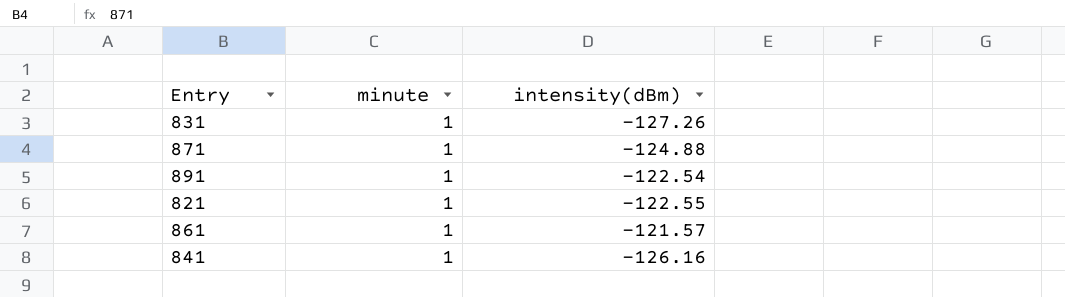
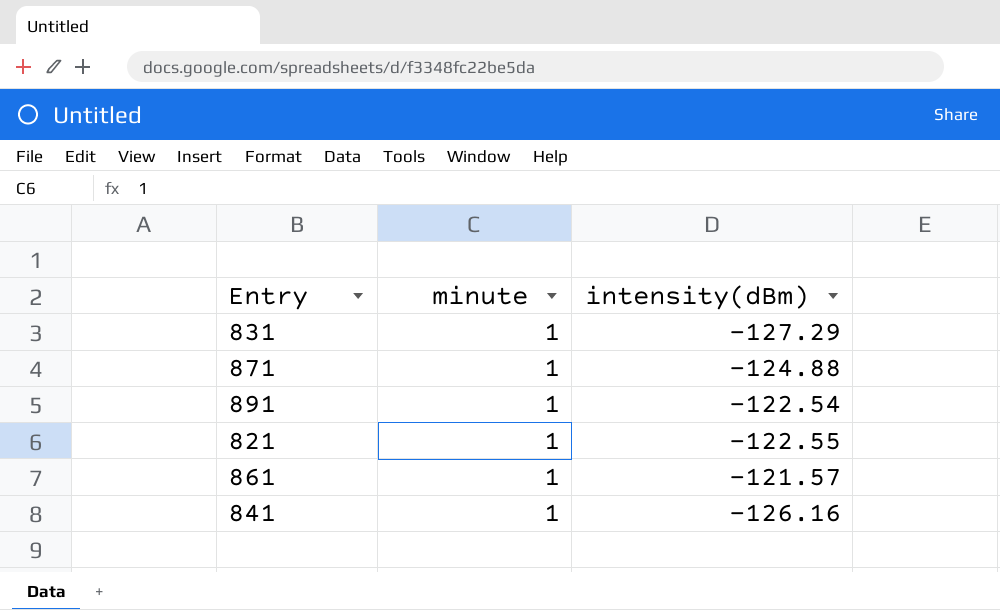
831 | intensity(dBm): -127.26 -> -127.29

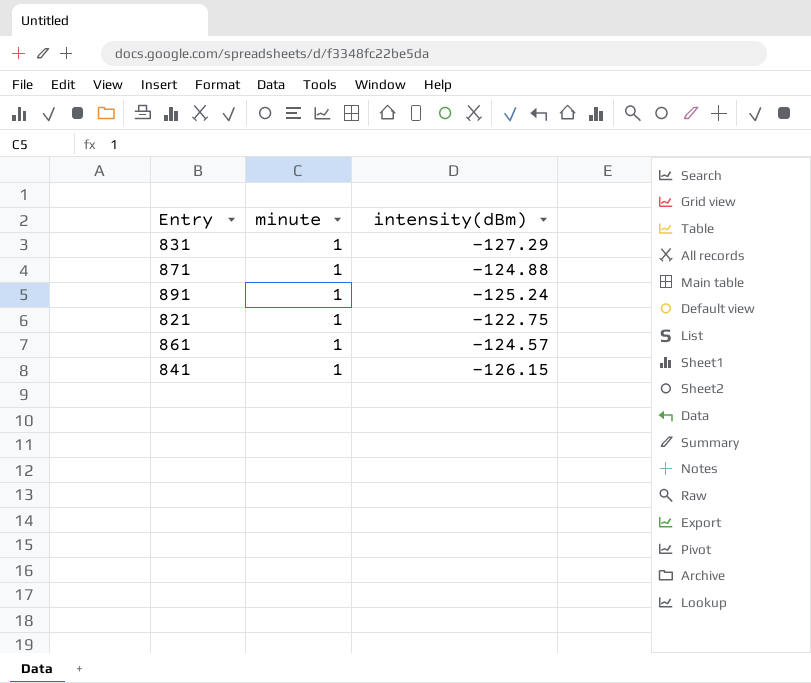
891 | intensity(dBm): -122.54 -> -125.24
821 | intensity(dBm): -122.55 -> -122.75
861 | intensity(dBm): -121.57 -> -124.57
841 | intensity(dBm): -126.16 -> -126.15

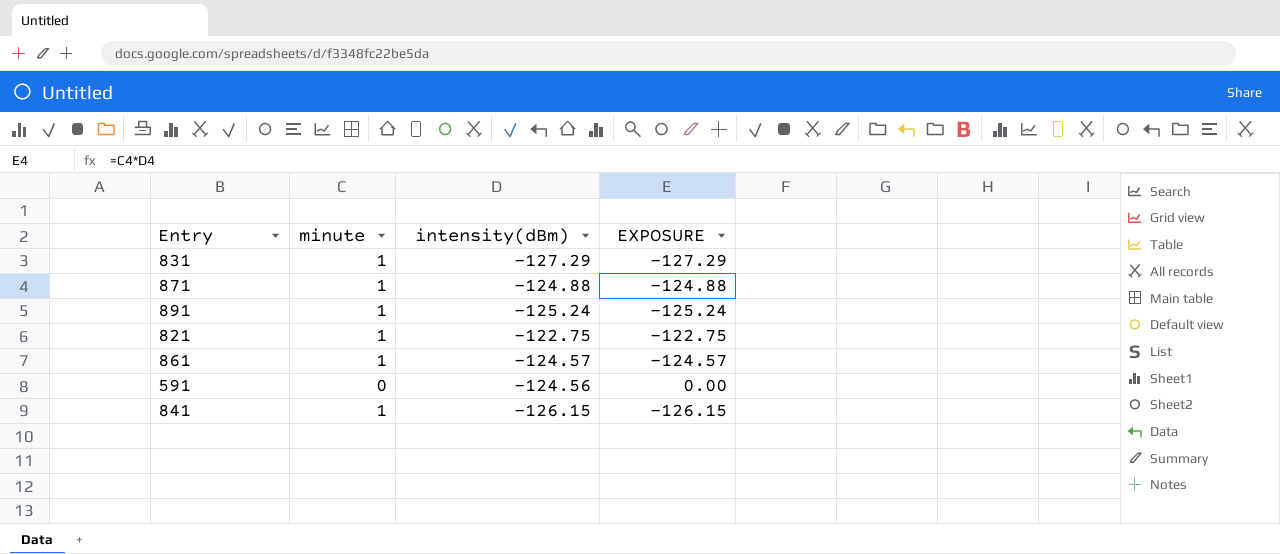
column EXPOSURE | formula: none -> [minute] * [intensity(dBm)]
row 591: none -> 0 | -124.56 | 0.00

